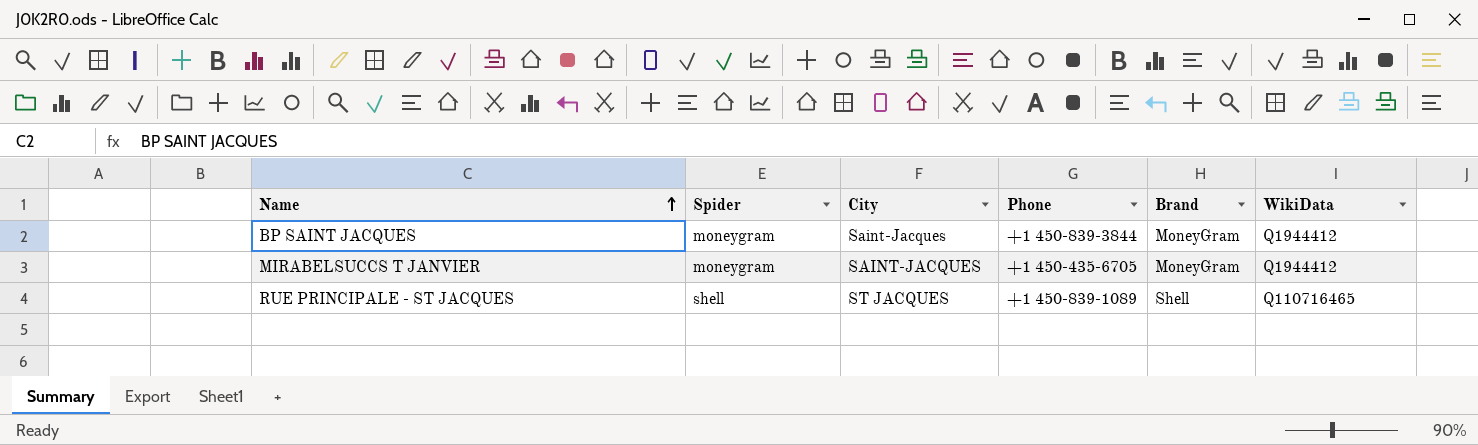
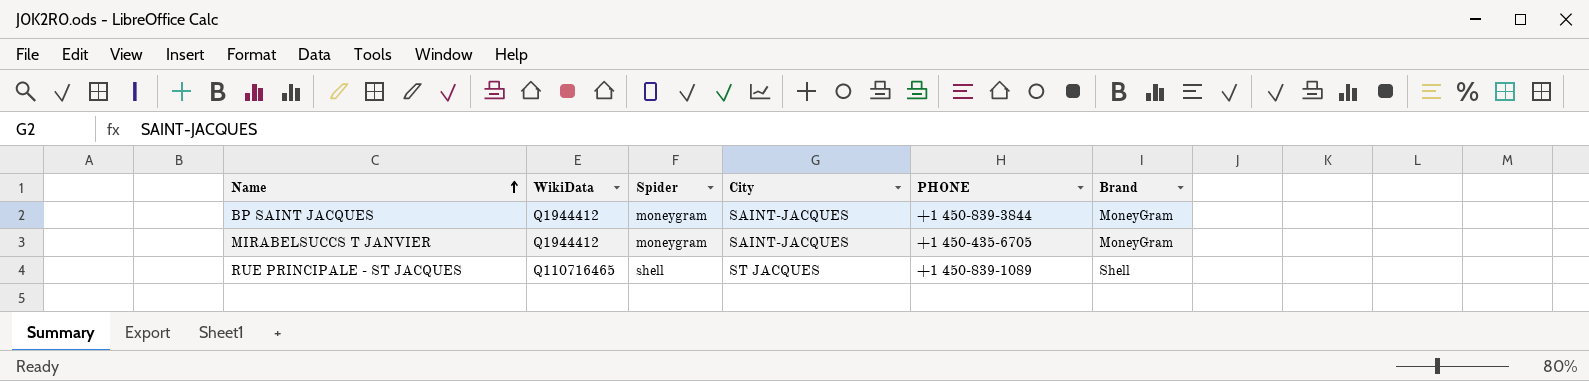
column WikiData | position: 6 -> 2
column name: Phone -> PHONE
BP SAINT JACQUES | City: Saint-Jacques -> SAINT-JACQUES

